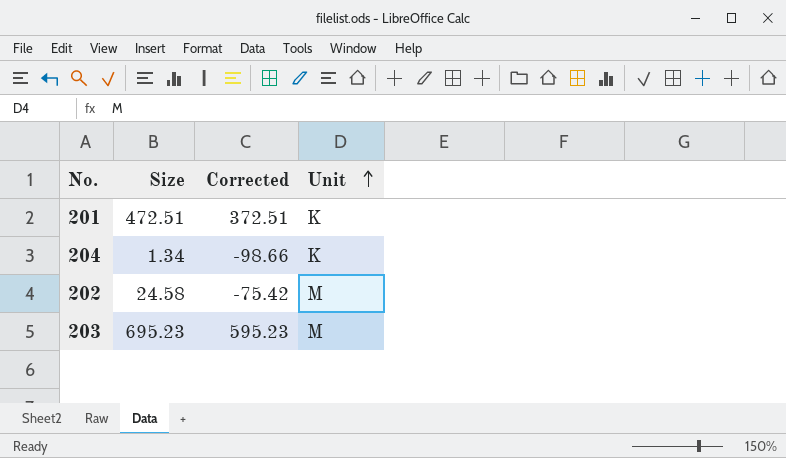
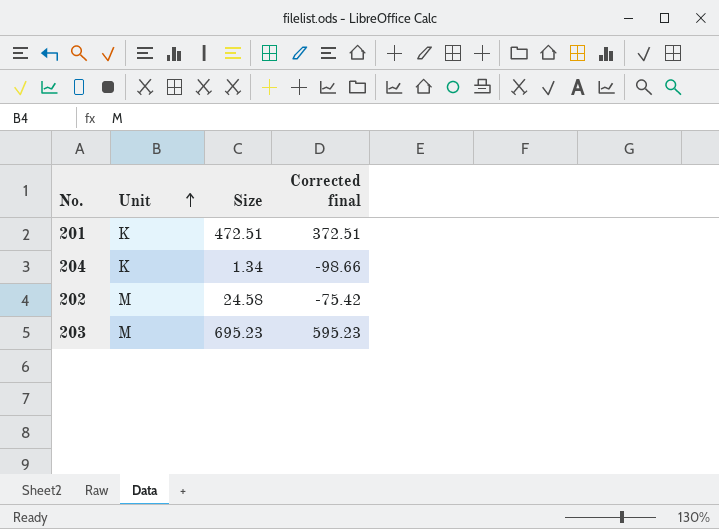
column Unit | position: 4 -> 2
column name: Corrected -> Corrected final

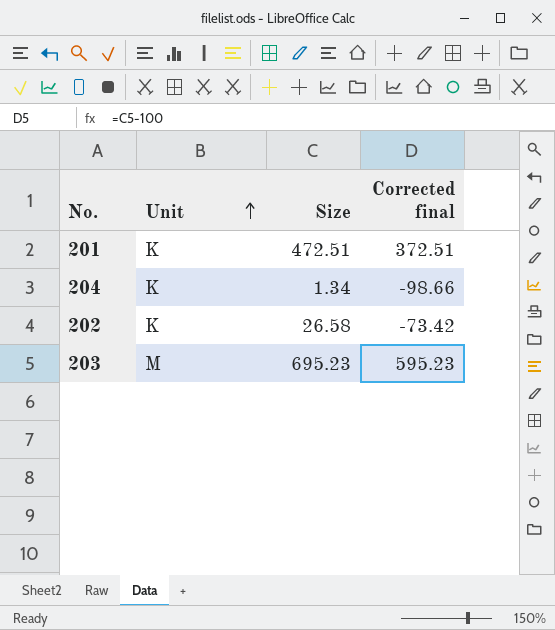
202 | Unit: M -> K
202 | Size: 24.58 -> 26.58
202 | Corrected final: -75.42 -> -73.42

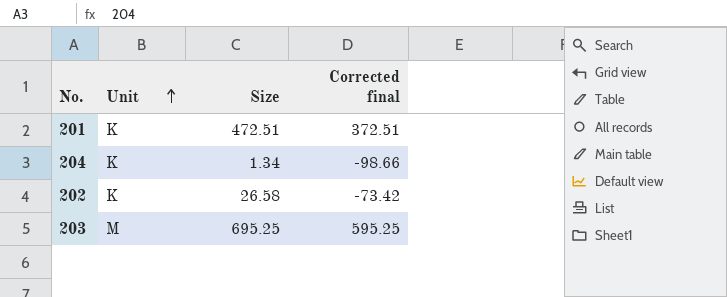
203 | Size: 695.23 -> 695.25
203 | Corrected final: 595.23 -> 595.25

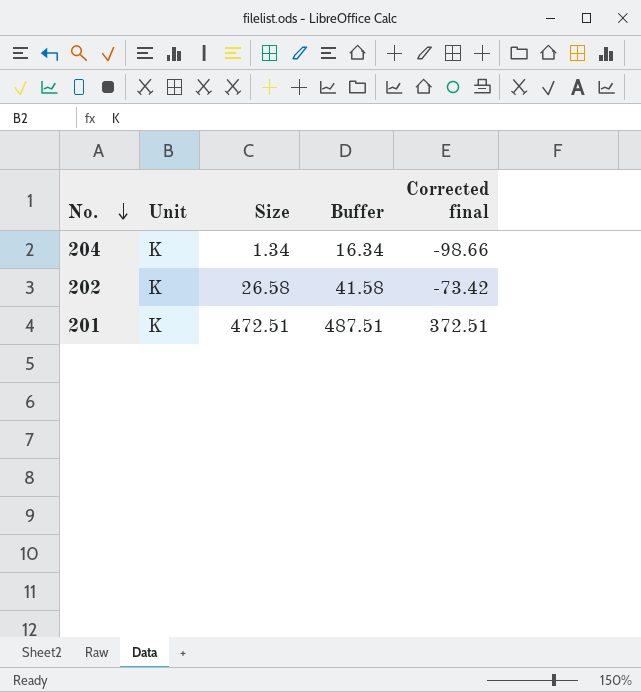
row order: Unit ascending -> No. descending
column Buffer | formula: none -> [Size] + 15
row 203: M | 695.25 | 595.25 -> none

